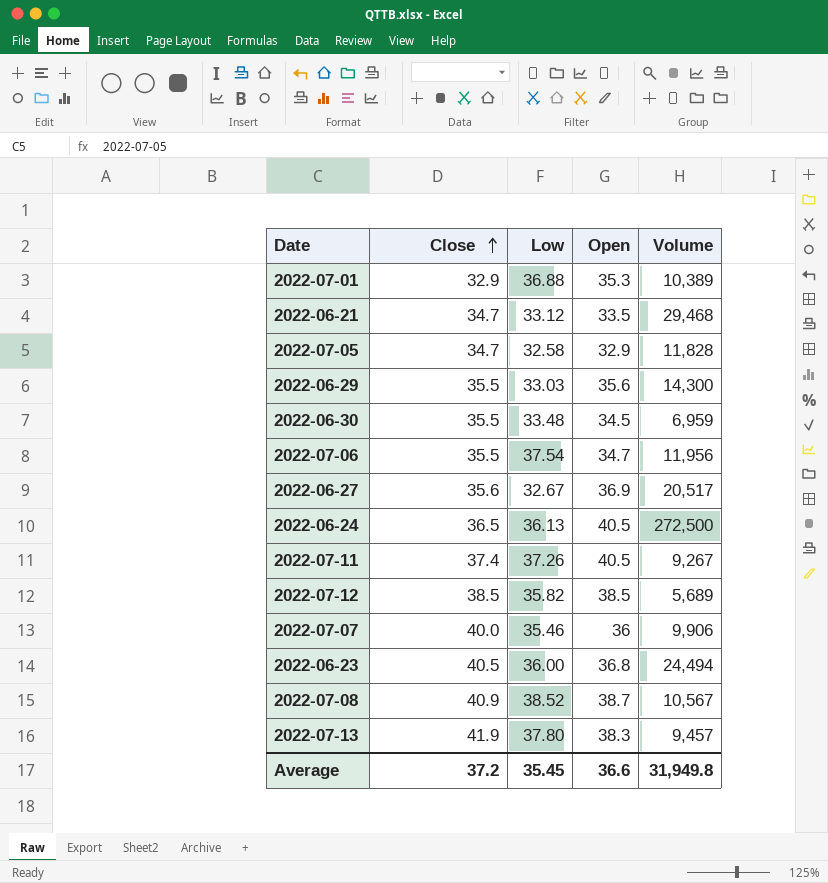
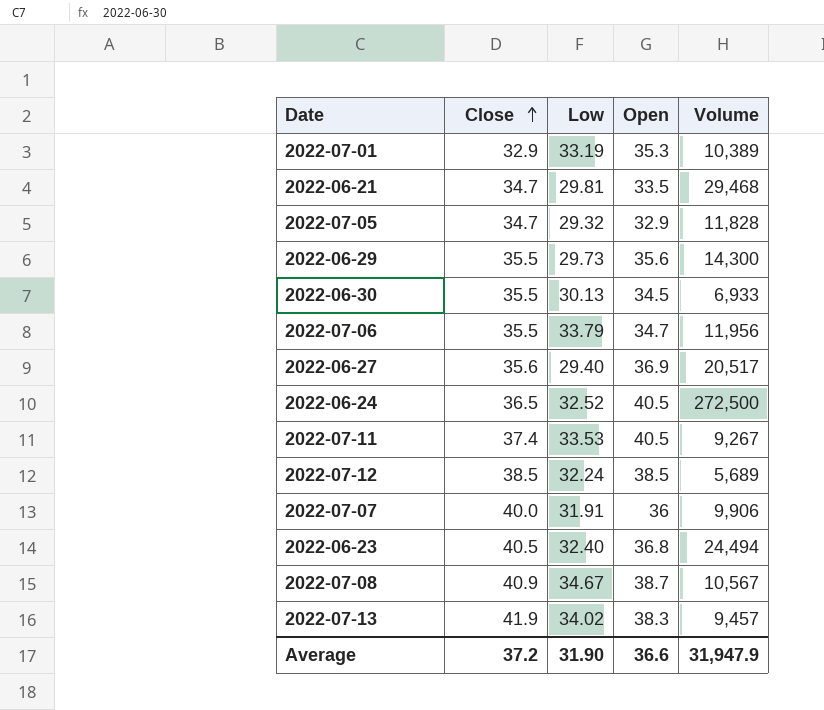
2022-07-01 | Low: 36.88 -> 33.19
2022-06-21 | Low: 33.12 -> 29.81
2022-07-05 | Low: 32.58 -> 29.32
2022-06-29 | Low: 33.03 -> 29.73
2022-06-30 | Low: 33.48 -> 30.13
2022-06-30 | Volume: 6,959 -> 6,933
2022-07-06 | Low: 37.54 -> 33.79
2022-06-27 | Low: 32.67 -> 29.40
2022-06-24 | Low: 36.13 -> 32.52
2022-07-11 | Low: 37.26 -> 33.53
2022-07-12 | Low: 35.82 -> 32.24
2022-07-07 | Low: 35.46 -> 31.91
2022-06-23 | Low: 36.00 -> 32.40
2022-07-08 | Low: 38.52 -> 34.67
2022-07-13 | Low: 37.80 -> 34.02
Average | Low: 35.45 -> 31.90
Average | Volume: 31,949.8 -> 31,947.9

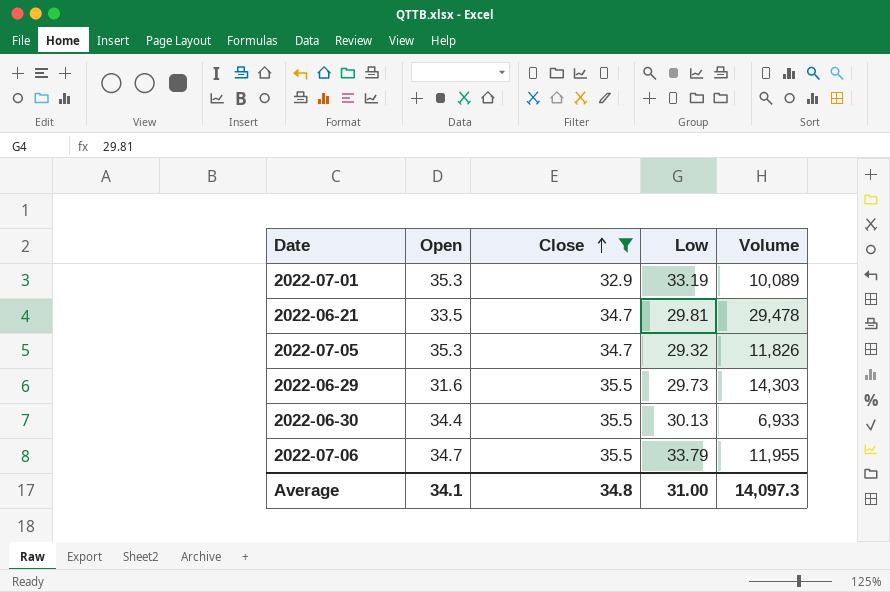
filter: none -> Close <= 35.5
column Open | position: 4 -> 2
2022-07-01 | Volume: 10,389 -> 10,089
2022-06-21 | Volume: 29,468 -> 29,478
2022-07-05 | Open: 32.9 -> 35.3
2022-07-05 | Volume: 11,828 -> 11,826
2022-06-29 | Open: 35.6 -> 31.6
2022-06-29 | Volume: 14,300 -> 14,303
2022-06-30 | Open: 34.5 -> 34.4
2022-07-06 | Volume: 11,956 -> 11,955
Average | Open: 36.6 -> 34.1
Average | Close: 37.2 -> 34.8
Average | Low: 31.90 -> 31.00
Average | Volume: 31,947.9 -> 14,097.3

